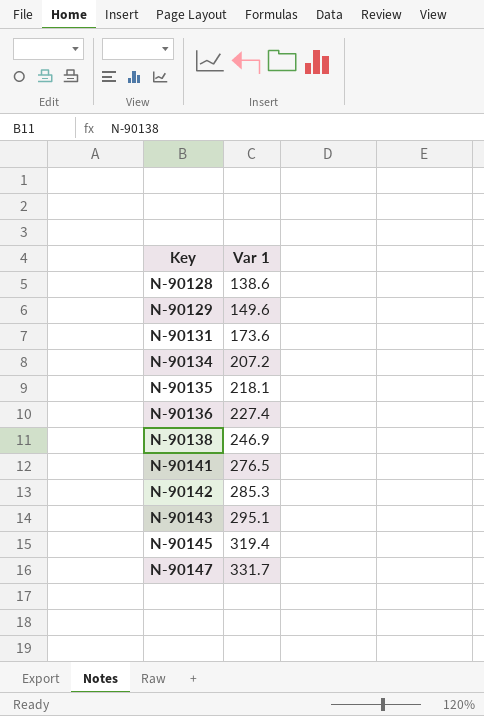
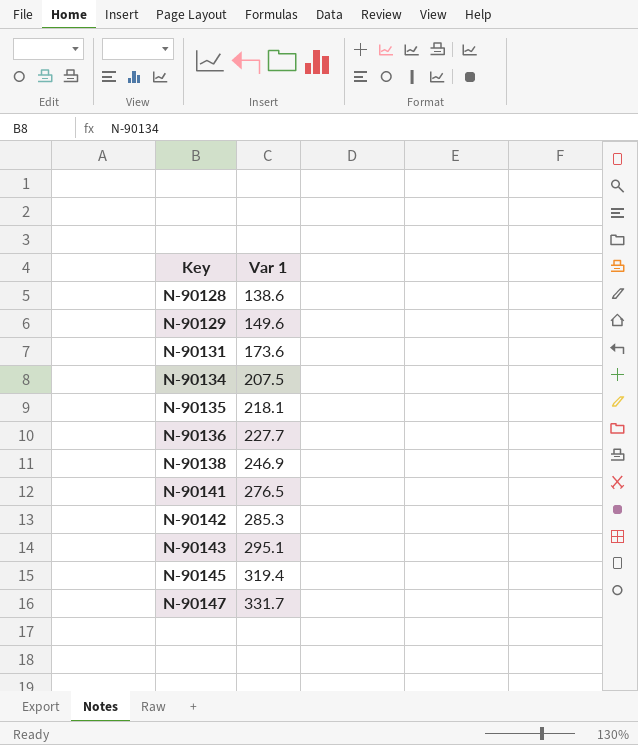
N-90134 | Var 1: 207.2 -> 207.5
N-90136 | Var 1: 227.4 -> 227.7

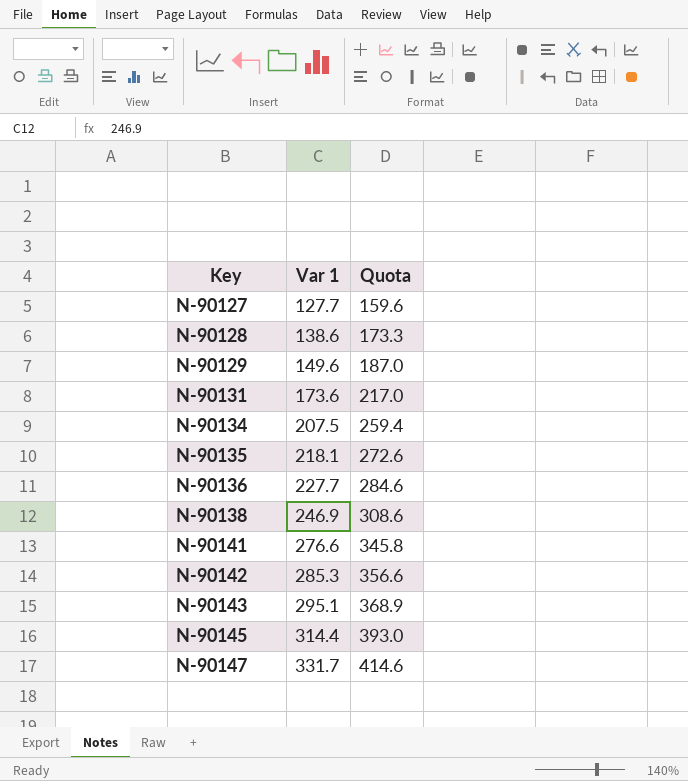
column Quota | formula: none -> [Var 1] * 1.25
row N-90127: none -> 127.7 | 159.6
N-90141 | Var 1: 276.5 -> 276.6
N-90145 | Var 1: 319.4 -> 314.4

